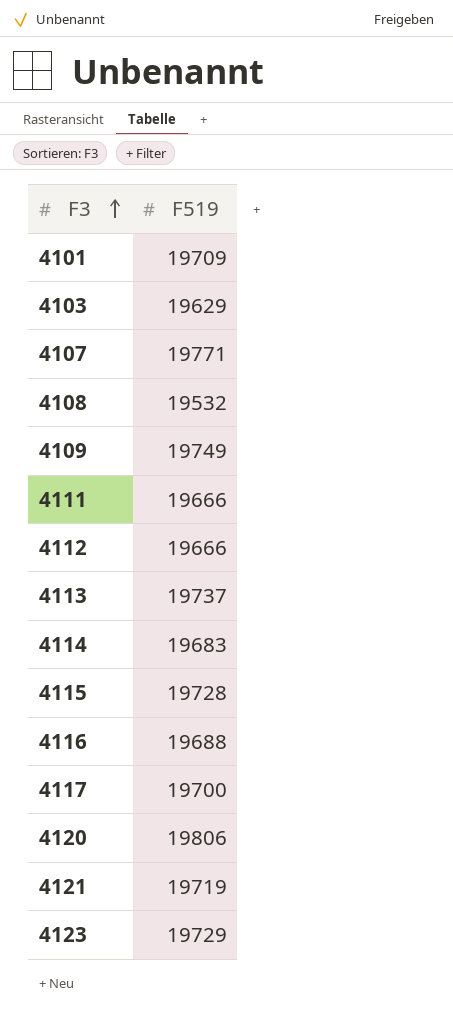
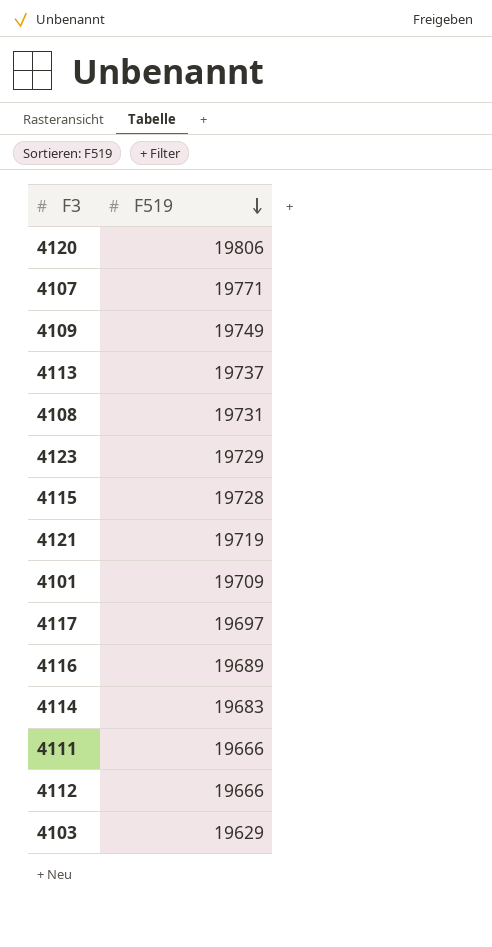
row order: F3 ascending -> F519 descending
4108 | F519: 19532 -> 19731
4117 | F519: 19700 -> 19697
4116 | F519: 19688 -> 19689

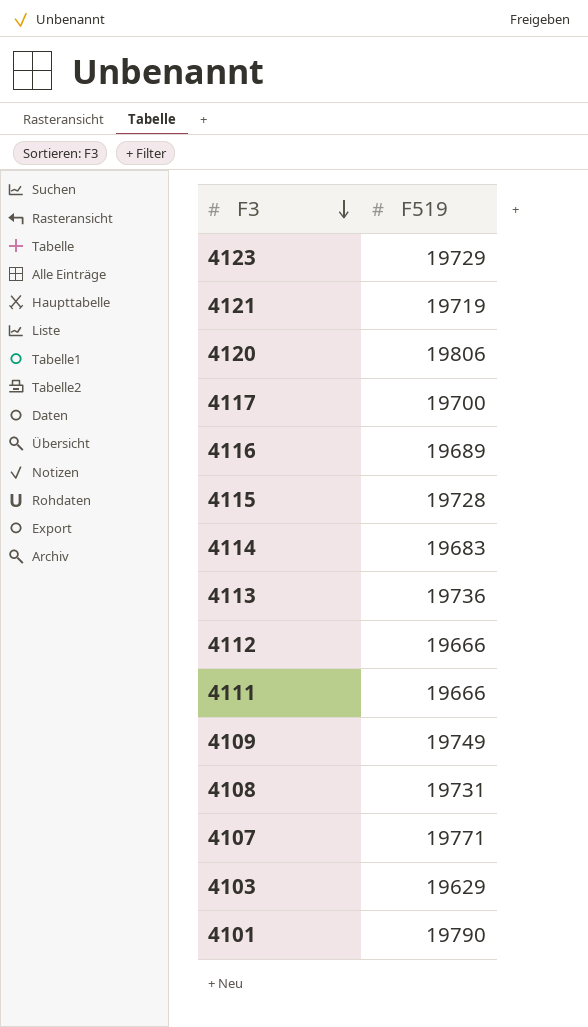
row order: F519 descending -> F3 descending
4117 | F519: 19697 -> 19700
4113 | F519: 19737 -> 19736
4101 | F519: 19709 -> 19790

